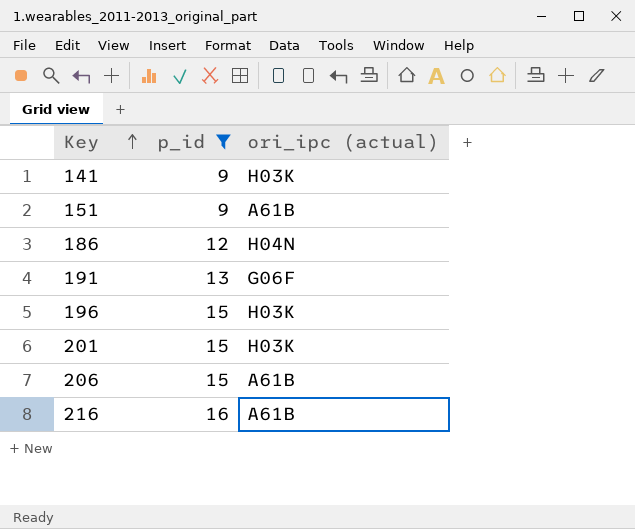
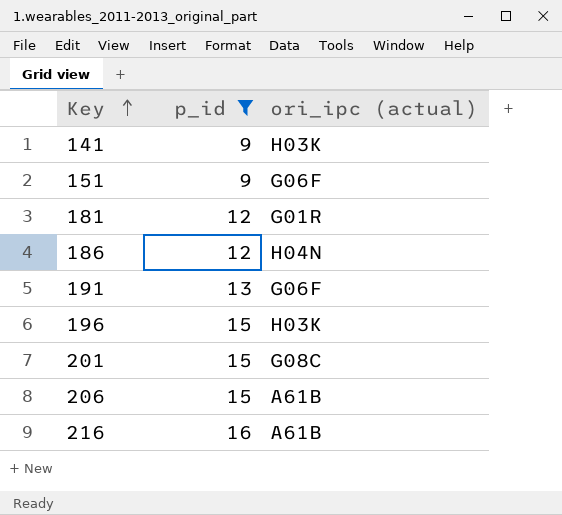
151 | ori_ipc (actual): A61B -> G06F
row 181: none -> 12 | G01R
201 | ori_ipc (actual): H03K -> G08C

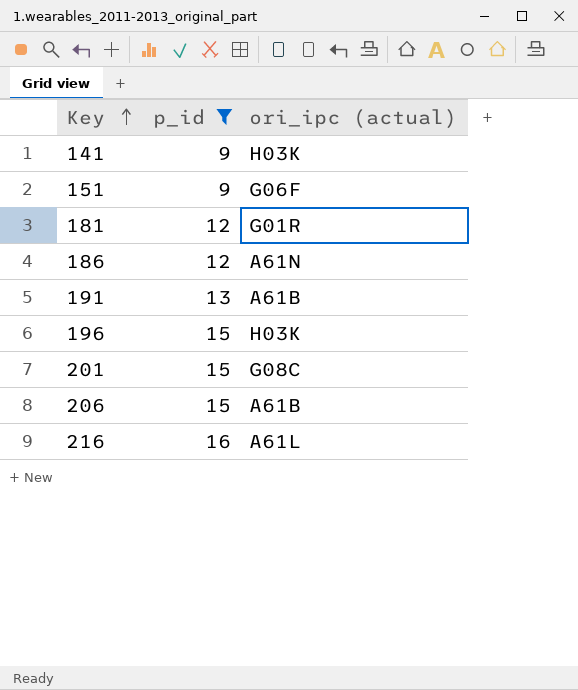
186 | ori_ipc (actual): H04N -> A61N
191 | ori_ipc (actual): G06F -> A61B
216 | ori_ipc (actual): A61B -> A61L

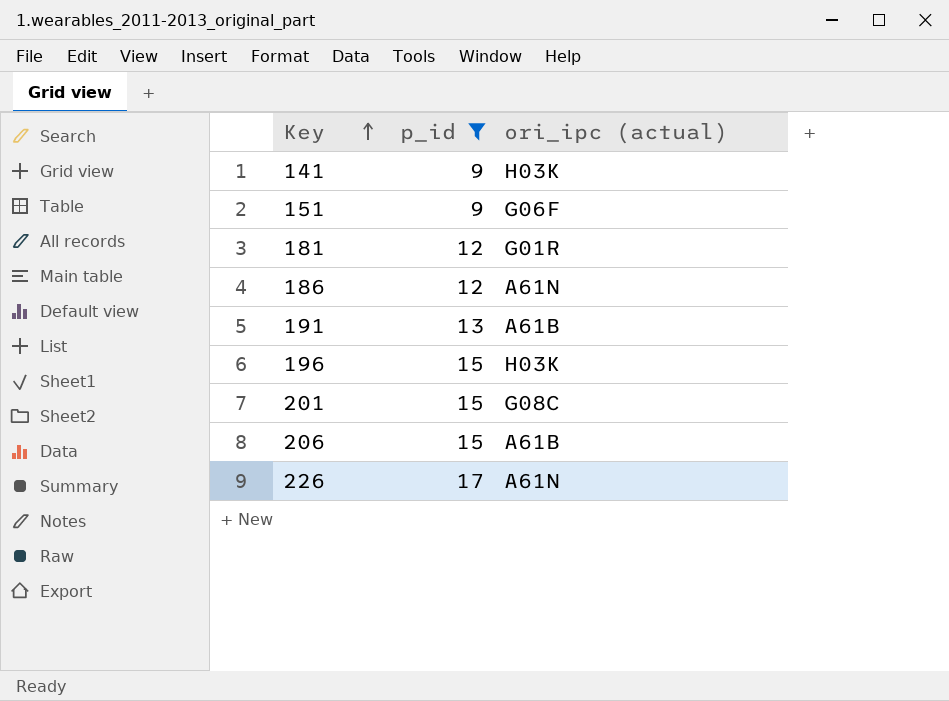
row 216: 16 | A61L -> none
row 226: none -> 17 | A61N

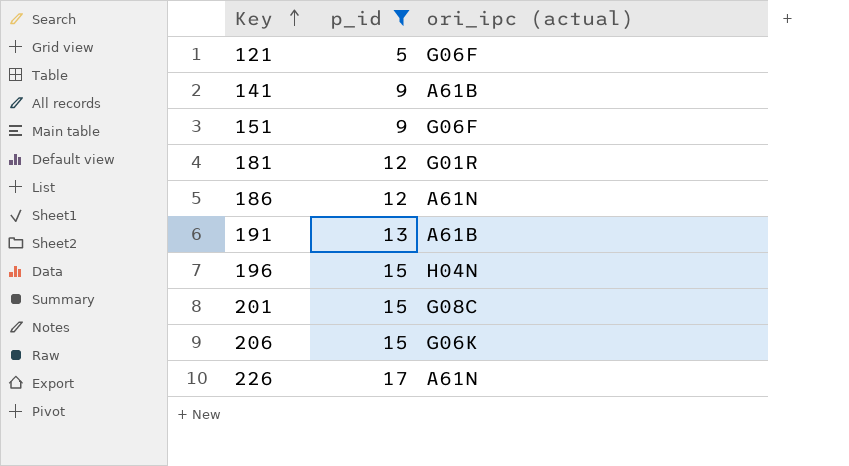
row 121: none -> 5 | G06F
141 | ori_ipc (actual): H03K -> A61B
196 | ori_ipc (actual): H03K -> H04N
206 | ori_ipc (actual): A61B -> G06K

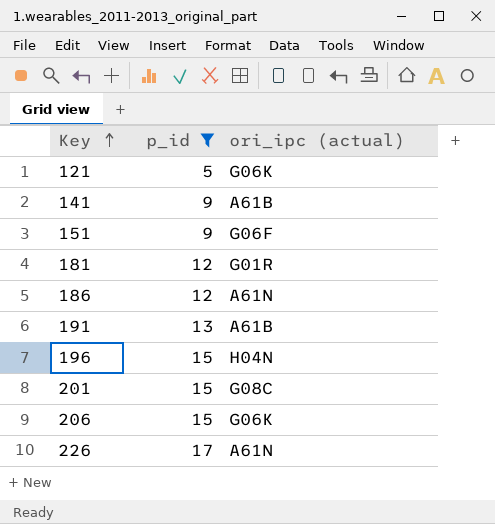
121 | ori_ipc (actual): G06F -> G06K

